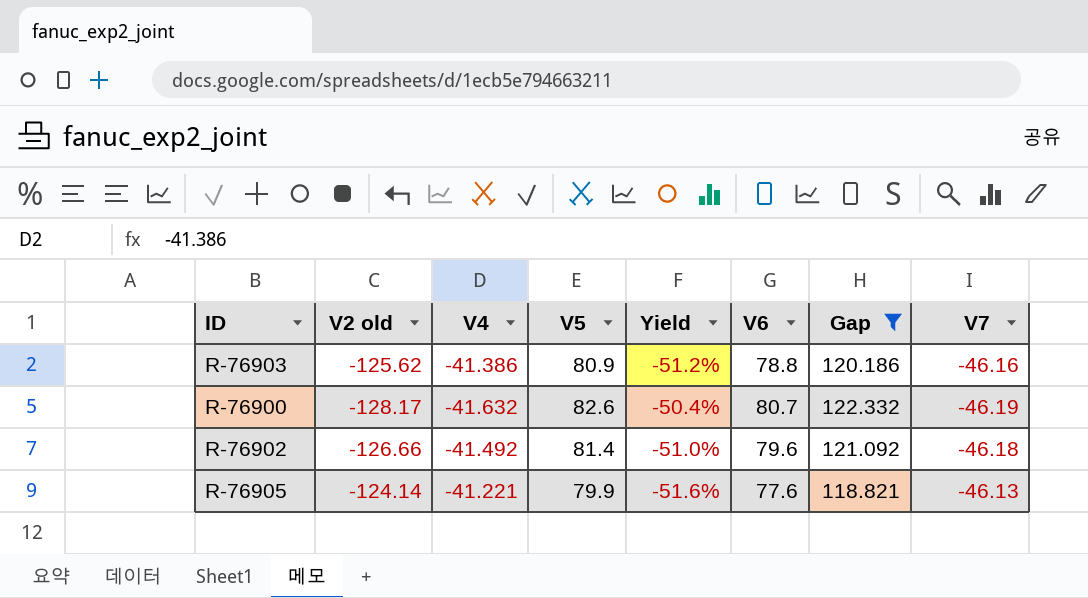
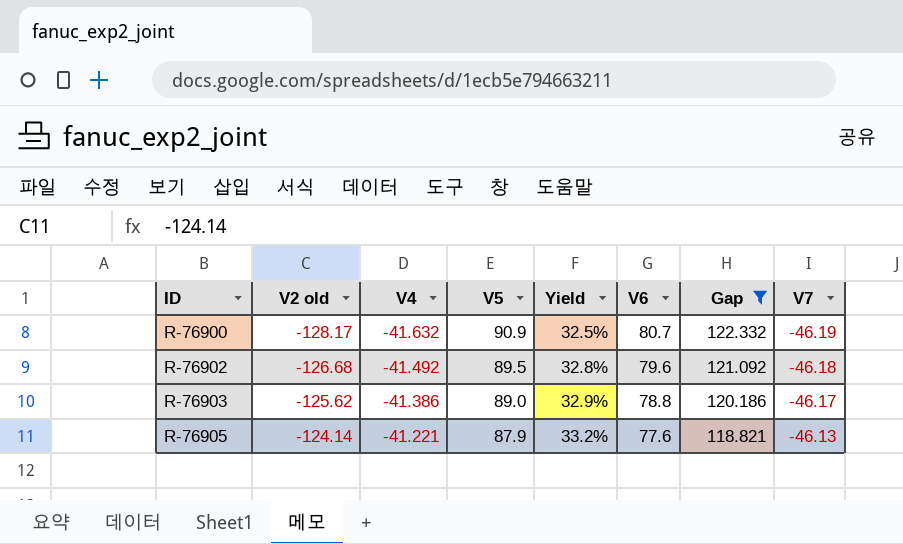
row order: none -> ID ascending
column Yield | formula: [V4] / [V5] -> [V4] / [V2 old]
R-76900 | V5: 82.6 -> 90.9
R-76902 | V2 old: -126.66 -> -126.68
R-76902 | V5: 81.4 -> 89.5
R-76903 | V5: 80.9 -> 89.0
R-76903 | V7: -46.16 -> -46.17
R-76905 | V5: 79.9 -> 87.9

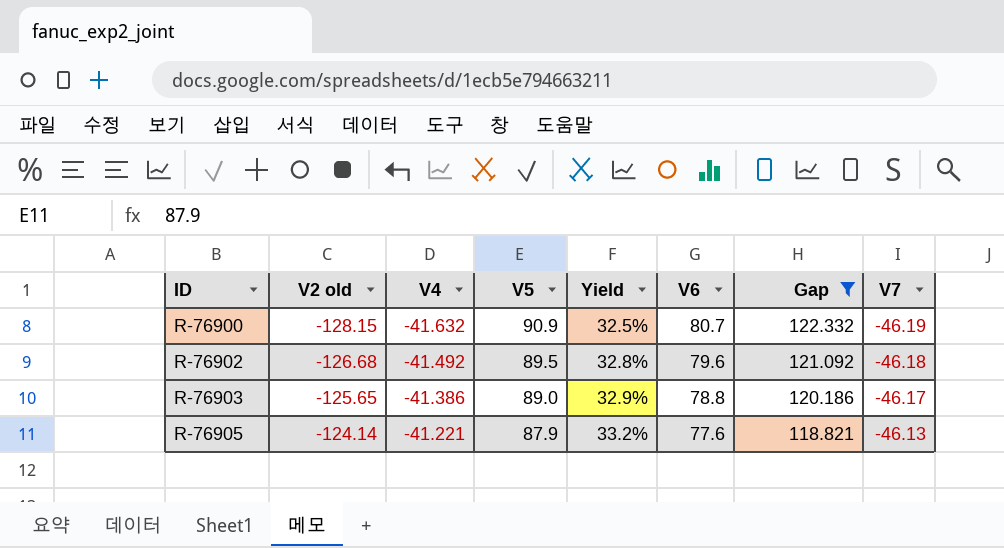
R-76900 | V2 old: -128.17 -> -128.15
R-76903 | V2 old: -125.62 -> -125.65

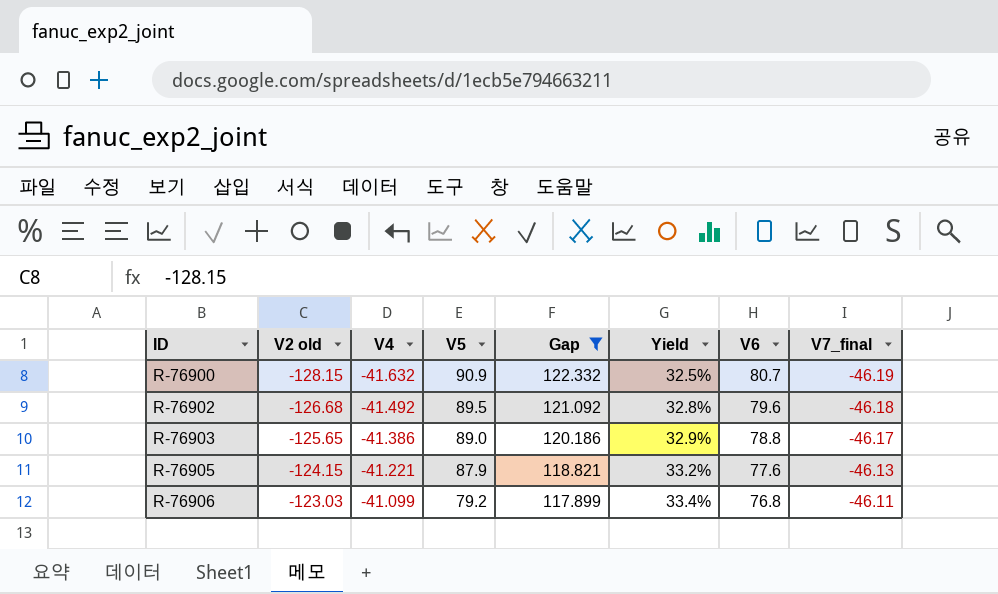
column Gap | position: 7 -> 5
column name: V7 -> V7_final
R-76905 | V2 old: -124.14 -> -124.15
row R-76906: none -> -123.03 | -41.099 | 79.2 | 117.899 | 33.4% | 76.8 | -46.11

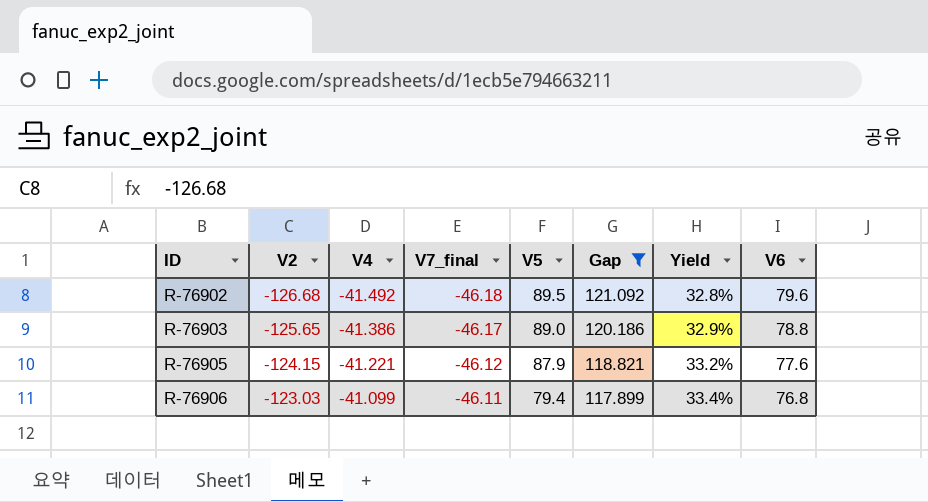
column name: V2 old -> V2
column V7_final | position: 8 -> 4
row R-76900: -128.15 | -41.632 | 90.9 | 122.332 | 32.5% | 80.7 | -46.19 -> none
R-76905 | V7_final: -46.13 -> -46.12
R-76906 | V5: 79.2 -> 79.4

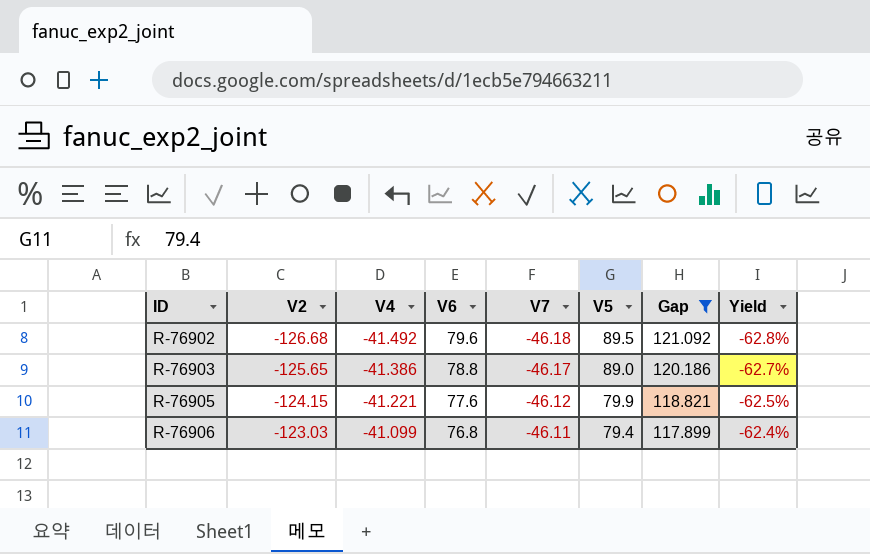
column V6 | position: 8 -> 4
column name: V7_final -> V7
column Yield | formula: [V4] / [V2] -> [V6] / [V2]
R-76905 | V5: 87.9 -> 79.9

